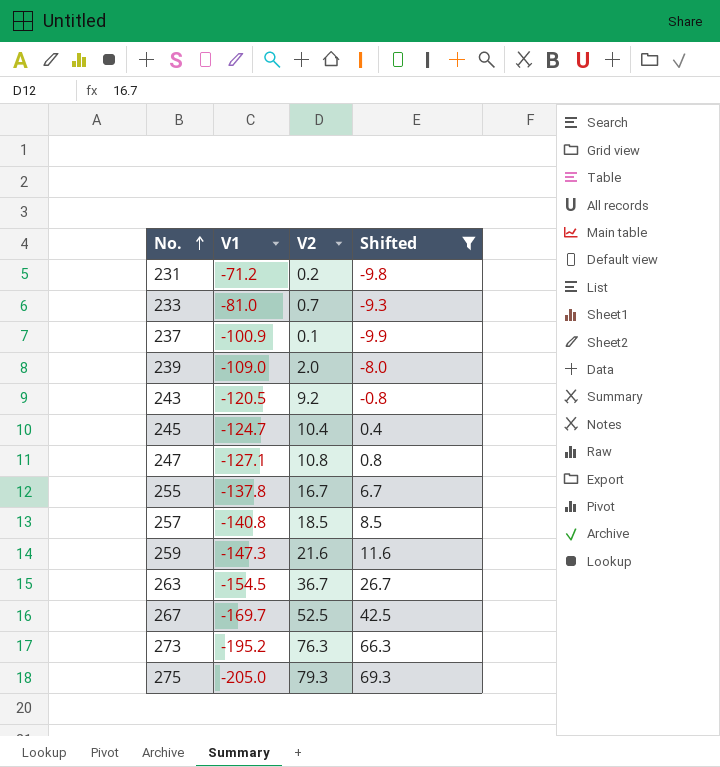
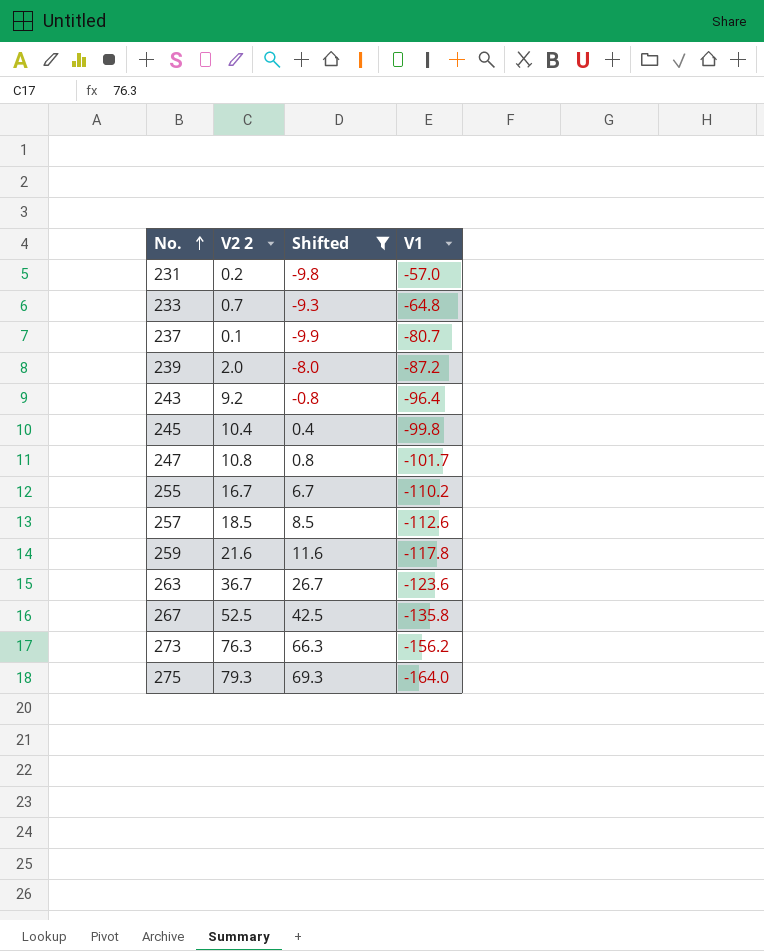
column name: V2 -> V2 2
column V1 | position: 2 -> 4
231 | V1: -71.2 -> -57.0
233 | V1: -81.0 -> -64.8
237 | V1: -100.9 -> -80.7
239 | V1: -109.0 -> -87.2
243 | V1: -120.5 -> -96.4
245 | V1: -124.7 -> -99.8
247 | V1: -127.1 -> -101.7
255 | V1: -137.8 -> -110.2
257 | V1: -140.8 -> -112.6
259 | V1: -147.3 -> -117.8
263 | V1: -154.5 -> -123.6
267 | V1: -169.7 -> -135.8
273 | V1: -195.2 -> -156.2
275 | V1: -205.0 -> -164.0

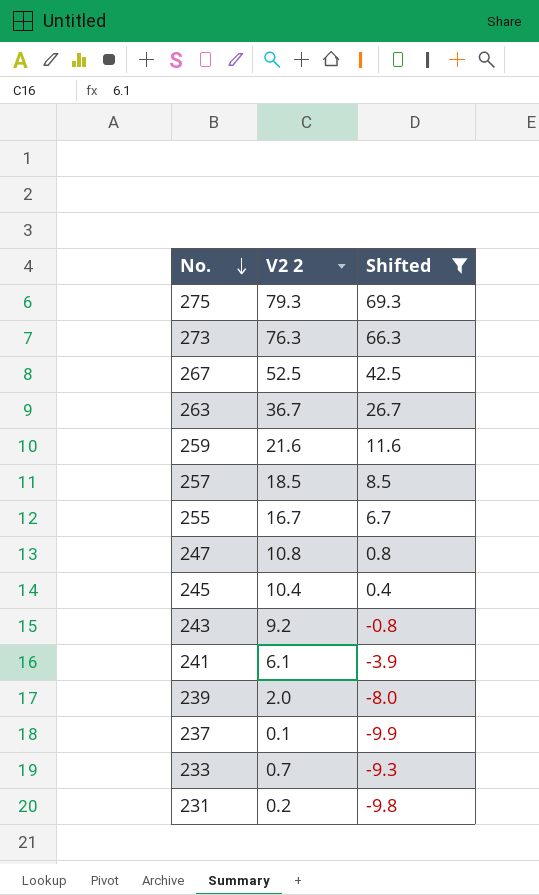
row order: No. ascending -> No. descending
column V1 | position: 4 -> none
row 241: none -> 6.1 | -3.9

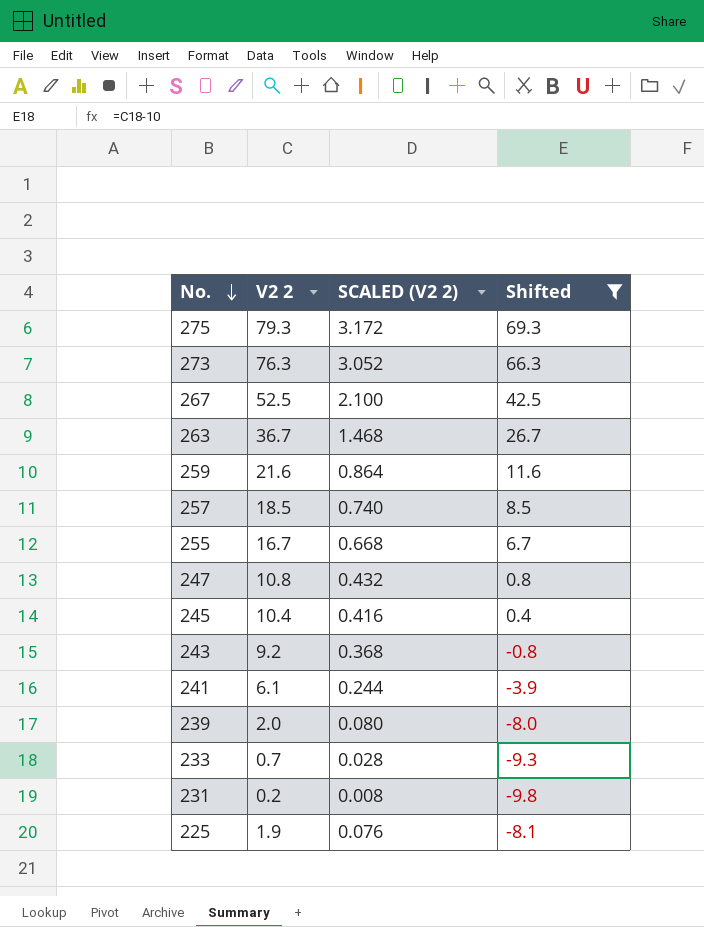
column SCALED (V2 2) | formula: none -> [V2 2] * 0.04
row 237: 0.1 | -9.9 -> none
row 225: none -> 1.9 | 0.076 | -8.1

